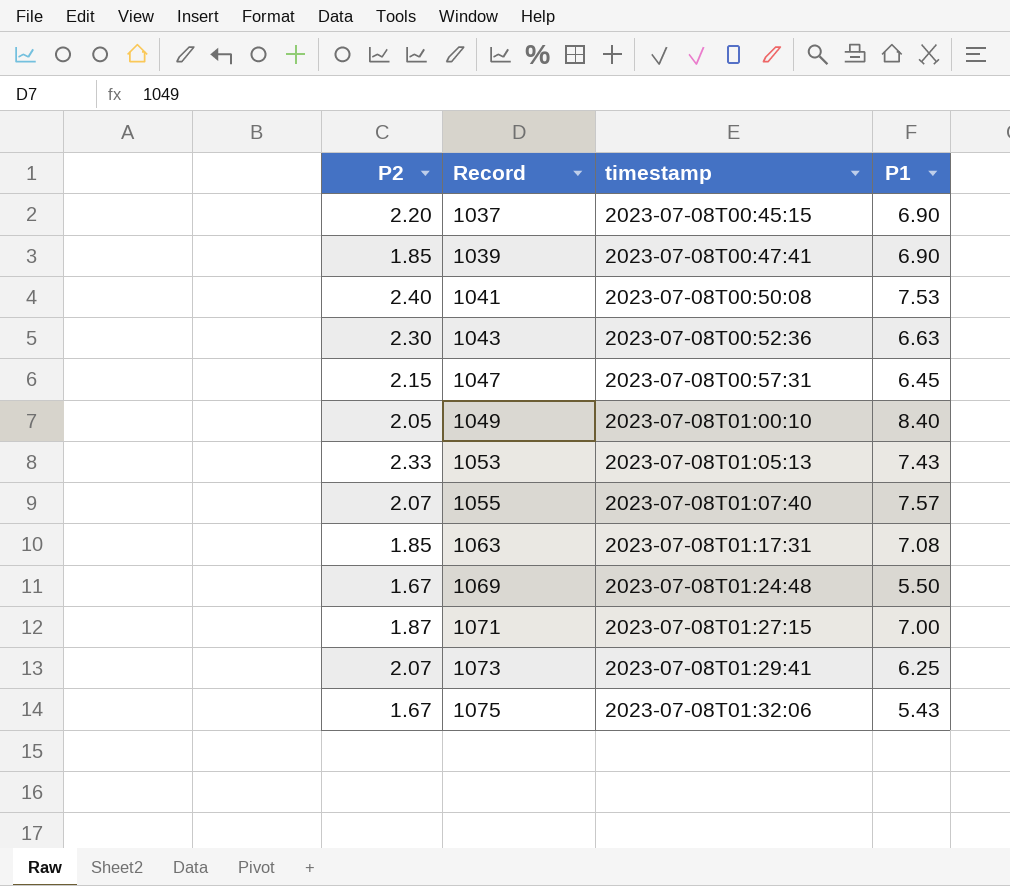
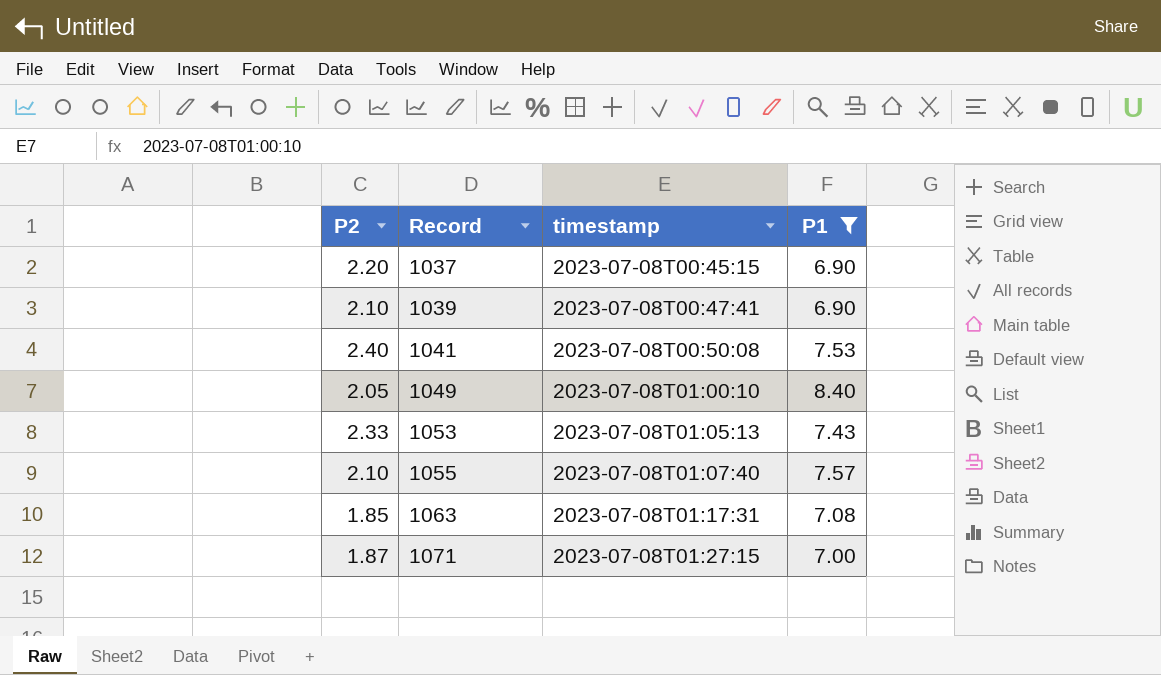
filter: none -> P1 >= 6.90
1039 | P2: 1.85 -> 2.10
1055 | P2: 2.07 -> 2.10

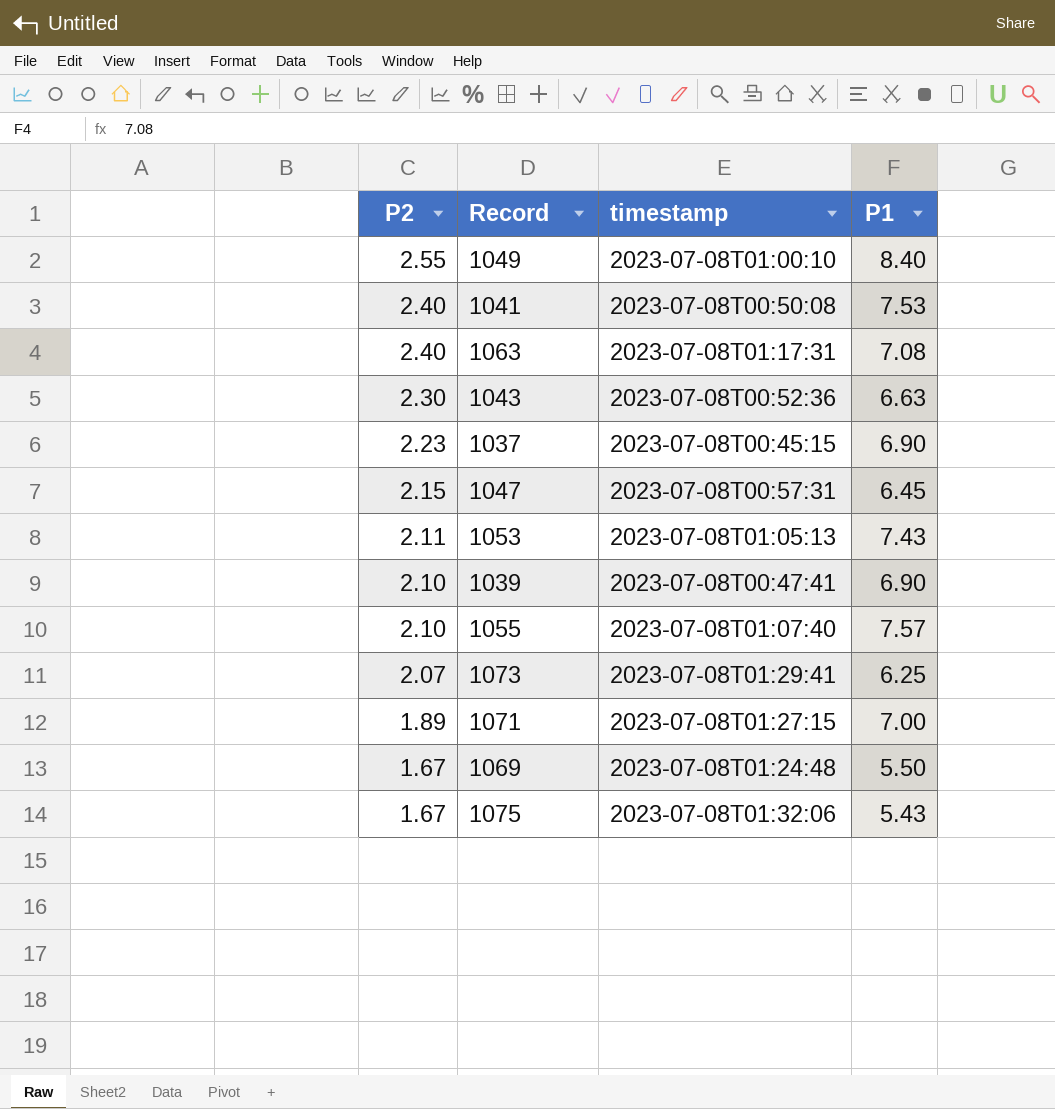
filter: P1 >= 6.90 -> none
row order: Record ascending -> P2 descending
1049 | P2: 2.05 -> 2.55
1063 | P2: 1.85 -> 2.40
1037 | P2: 2.20 -> 2.23
1053 | P2: 2.33 -> 2.11
1071 | P2: 1.87 -> 1.89

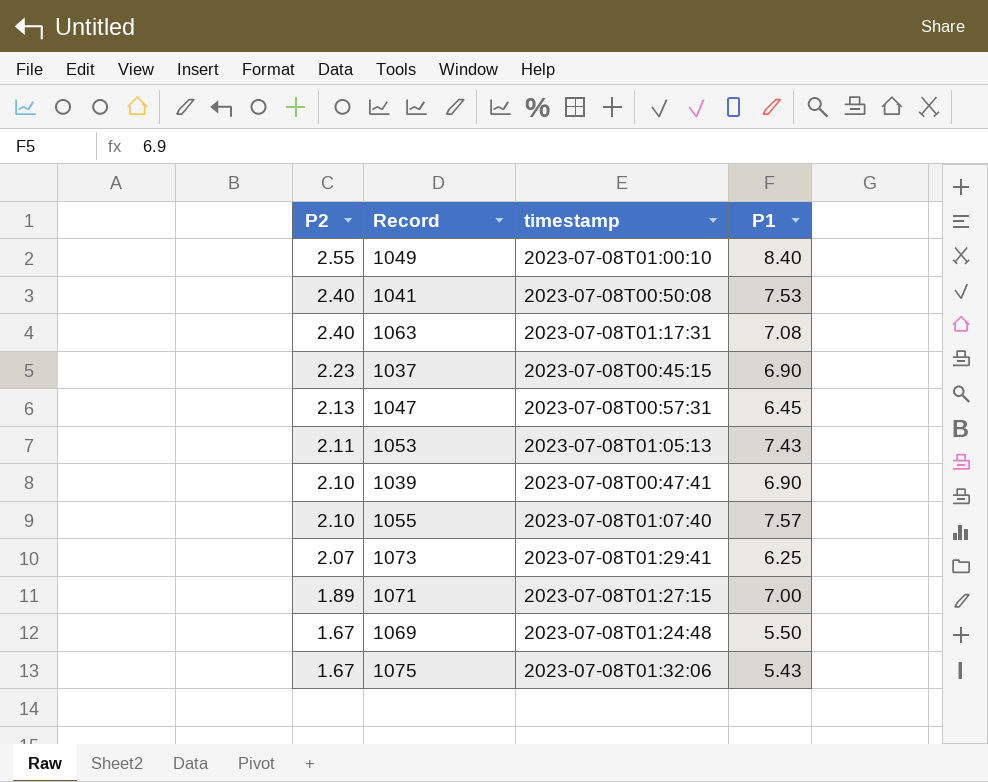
row 1043: 2.30 | 2023-07-08T00:52:36 | 6.63 -> none
1047 | P2: 2.15 -> 2.13

